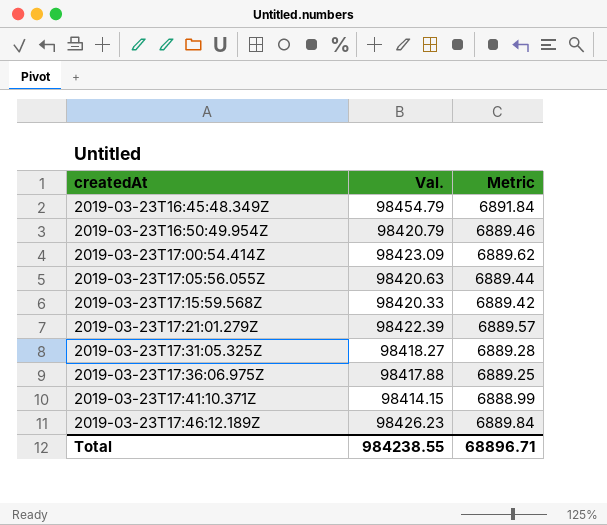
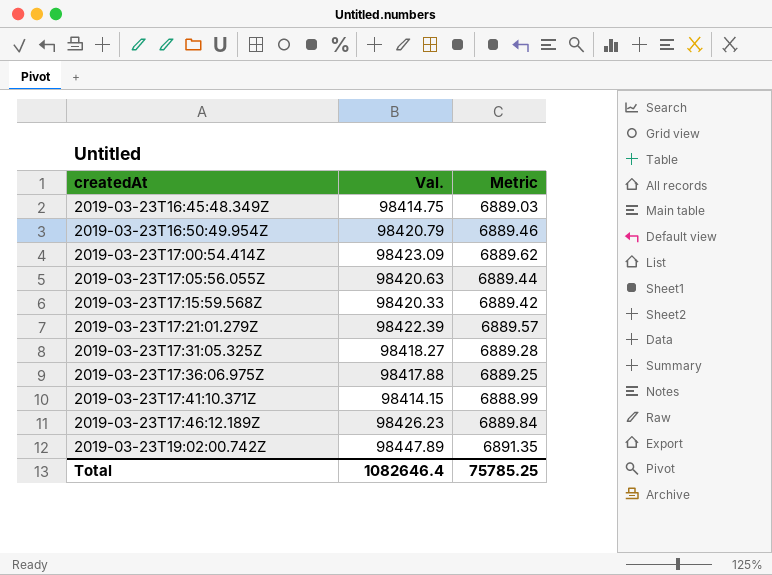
2019-03-23T16:45:48.349Z | Val.: 98454.79 -> 98414.75
2019-03-23T16:45:48.349Z | Metric: 6891.84 -> 6889.03
row 2019-03-23T19:02:00.742Z: none -> 98447.89 | 6891.35
Total | Val.: 984238.55 -> 1082646.4
Total | Metric: 68896.71 -> 75785.25

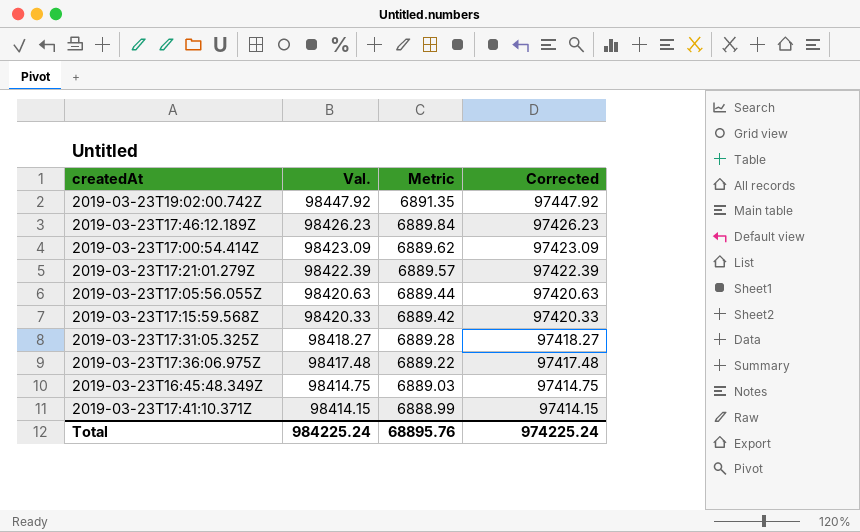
row order: createdAt ascending -> Val. descending
column Corrected | formula: none -> [Val.] - 1000
row 2019-03-23T16:50:49.954Z: 98420.79 | 6889.46 -> none
2019-03-23T19:02:00.742Z | Val.: 98447.89 -> 98447.92
2019-03-23T17:36:06.975Z | Val.: 98417.88 -> 98417.48
2019-03-23T17:36:06.975Z | Metric: 6889.25 -> 6889.22
Total | Val.: 1082646.4 -> 984225.24
Total | Metric: 75785.25 -> 68895.76

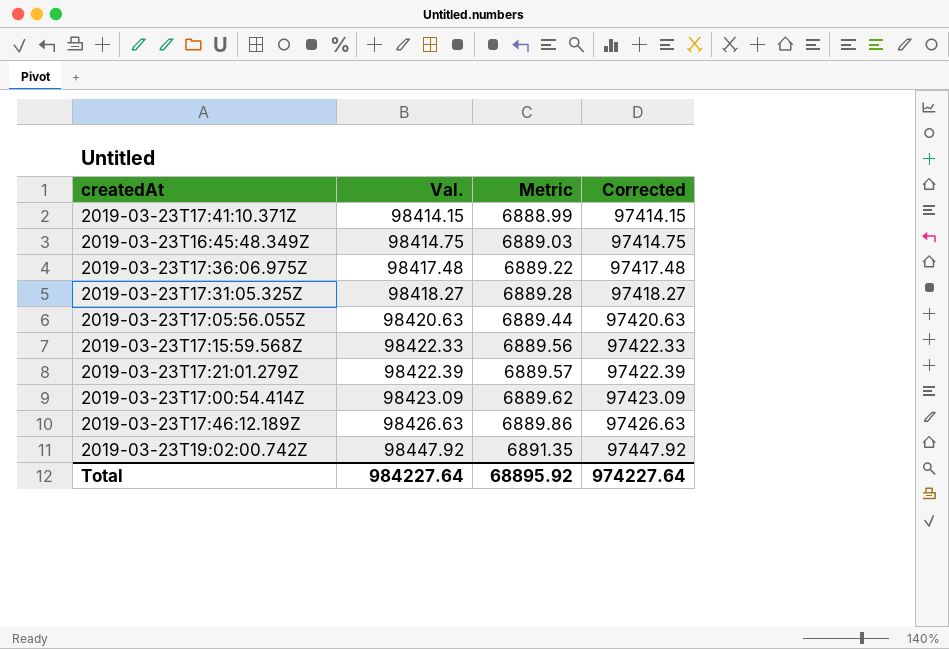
row order: Val. descending -> Val. ascending
2019-03-23T17:15:59.568Z | Val.: 98420.33 -> 98422.33
2019-03-23T17:15:59.568Z | Metric: 6889.42 -> 6889.56
2019-03-23T17:15:59.568Z | Corrected: 97420.33 -> 97422.33
2019-03-23T17:46:12.189Z | Val.: 98426.23 -> 98426.63
2019-03-23T17:46:12.189Z | Metric: 6889.84 -> 6889.86
2019-03-23T17:46:12.189Z | Corrected: 97426.23 -> 97426.63
Total | Val.: 984225.24 -> 984227.64
Total | Metric: 68895.76 -> 68895.92
Total | Corrected: 974225.24 -> 974227.64

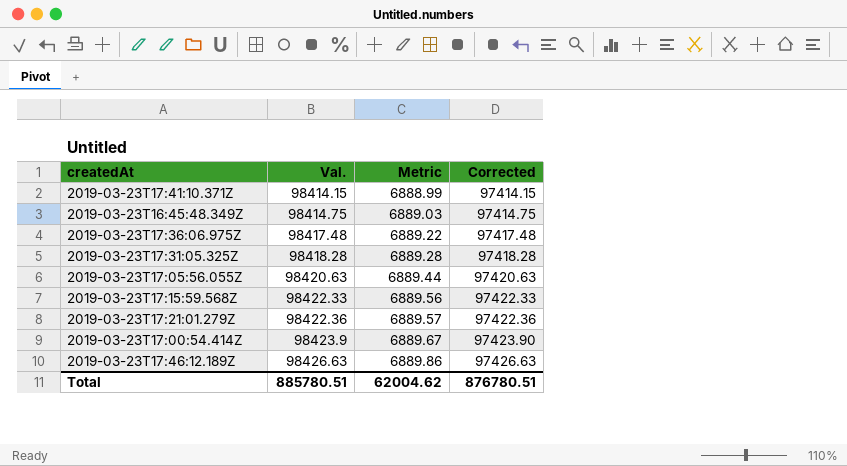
row 2019-03-23T19:02:00.742Z: 98447.92 | 6891.35 | 97447.92 -> none
2019-03-23T17:31:05.325Z | Val.: 98418.27 -> 98418.28
2019-03-23T17:31:05.325Z | Corrected: 97418.27 -> 97418.28
2019-03-23T17:21:01.279Z | Val.: 98422.39 -> 98422.36
2019-03-23T17:21:01.279Z | Corrected: 97422.39 -> 97422.36
2019-03-23T17:00:54.414Z | Val.: 98423.09 -> 98423.9
2019-03-23T17:00:54.414Z | Metric: 6889.62 -> 6889.67
2019-03-23T17:00:54.414Z | Corrected: 97423.09 -> 97423.90
Total | Val.: 984227.64 -> 885780.51
Total | Metric: 68895.92 -> 62004.62
Total | Corrected: 974227.64 -> 876780.51

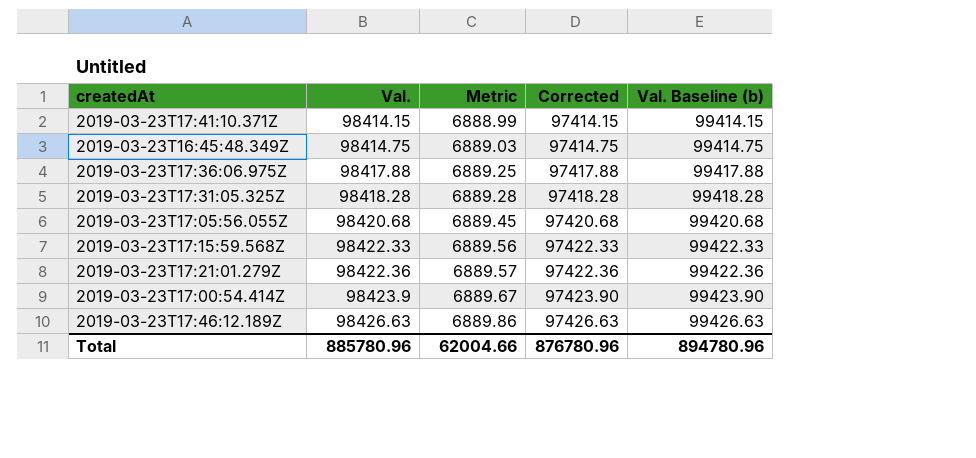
column Val. Baseline (b) | formula: none -> [Val.] + 1000
2019-03-23T17:36:06.975Z | Val.: 98417.48 -> 98417.88
2019-03-23T17:36:06.975Z | Metric: 6889.22 -> 6889.25
2019-03-23T17:36:06.975Z | Corrected: 97417.48 -> 97417.88
2019-03-23T17:05:56.055Z | Val.: 98420.63 -> 98420.68
2019-03-23T17:05:56.055Z | Metric: 6889.44 -> 6889.45
2019-03-23T17:05:56.055Z | Corrected: 97420.63 -> 97420.68
Total | Val.: 885780.51 -> 885780.96
Total | Metric: 62004.62 -> 62004.66
Total | Corrected: 876780.51 -> 876780.96

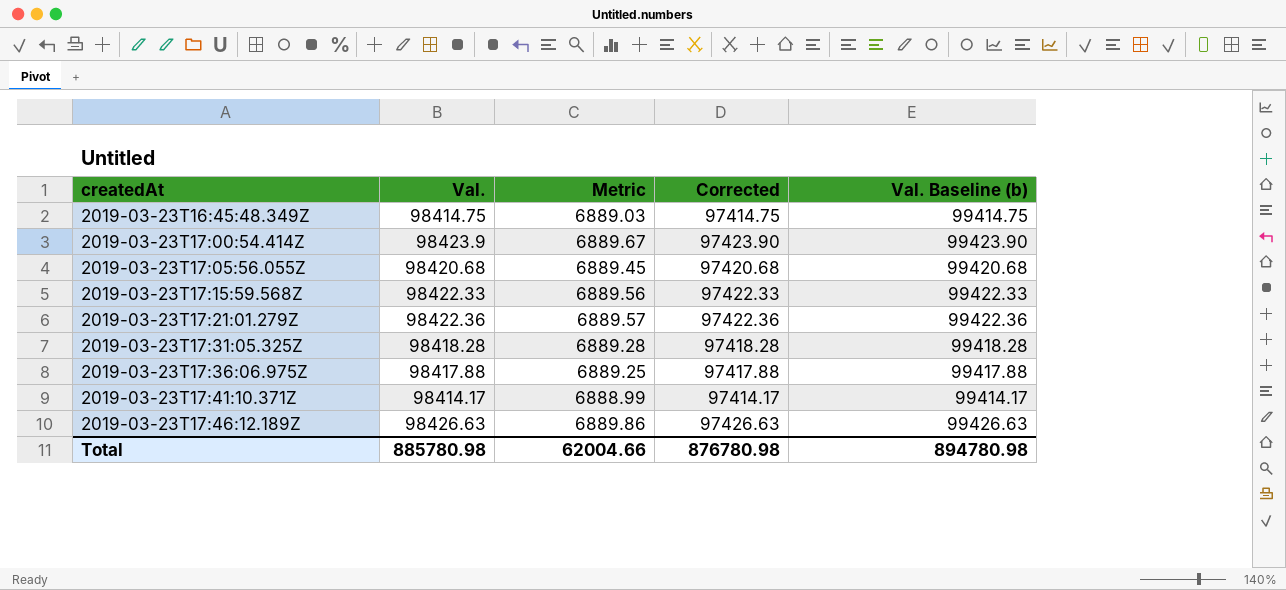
row order: Val. ascending -> createdAt ascending
2019-03-23T17:41:10.371Z | Val.: 98414.15 -> 98414.17
2019-03-23T17:41:10.371Z | Corrected: 97414.15 -> 97414.17
2019-03-23T17:41:10.371Z | Val. Baseline (b): 99414.15 -> 99414.17
Total | Val.: 885780.96 -> 885780.98
Total | Corrected: 876780.96 -> 876780.98
Total | Val. Baseline (b): 894780.96 -> 894780.98

